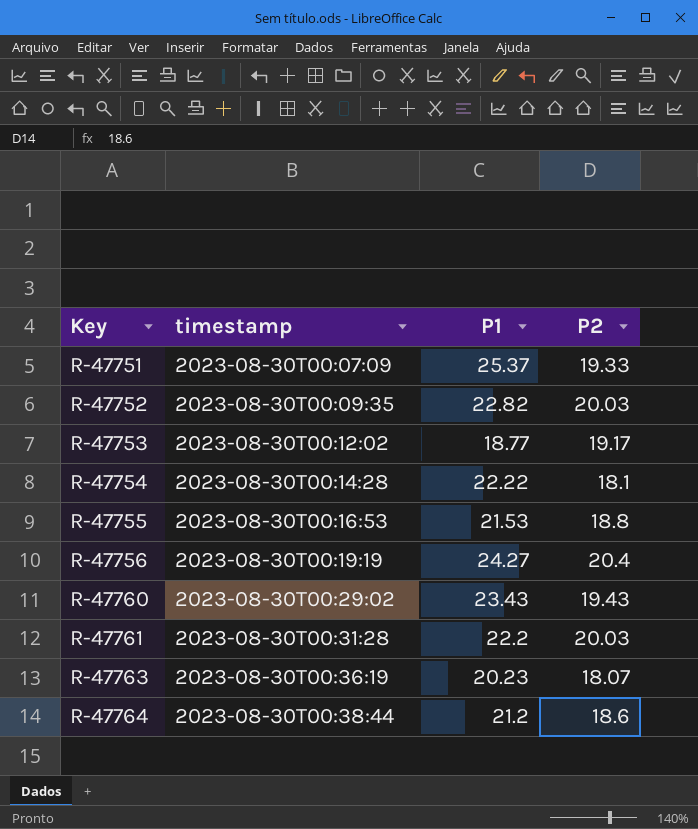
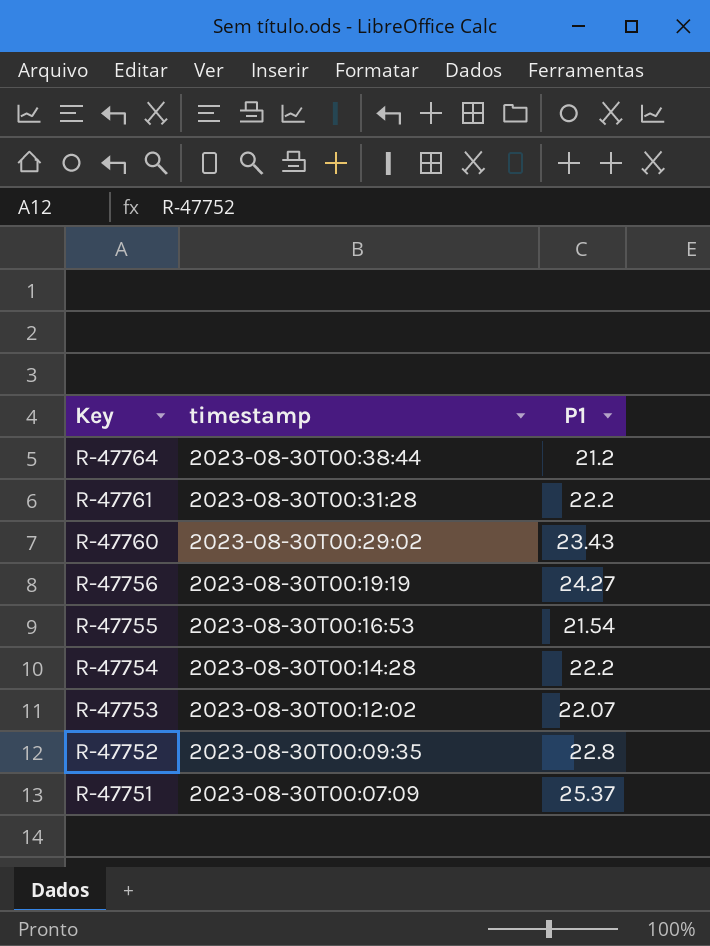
row order: Key ascending -> Key descending
column P2 | position: 4 -> none
row R-47763: 2023-08-30T00:36:19 | 20.23 | 18.07 -> none
R-47755 | P1: 21.53 -> 21.54
R-47754 | P1: 22.22 -> 22.2
R-47753 | P1: 18.77 -> 22.07
R-47752 | P1: 22.82 -> 22.8

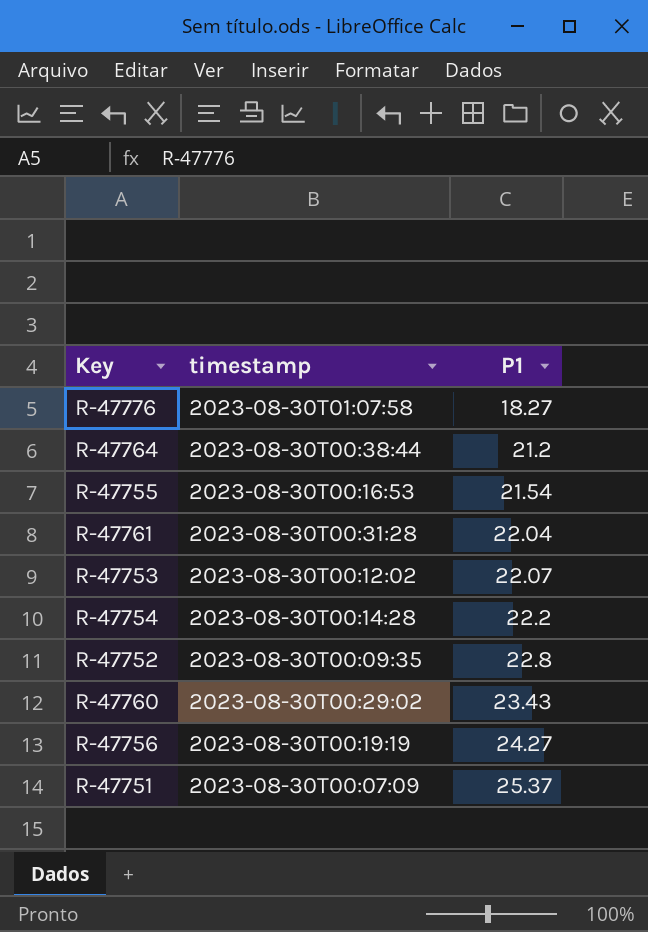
row order: Key descending -> P1 ascending
row R-47776: none -> 2023-08-30T01:07:58 | 18.27
R-47761 | P1: 22.2 -> 22.04

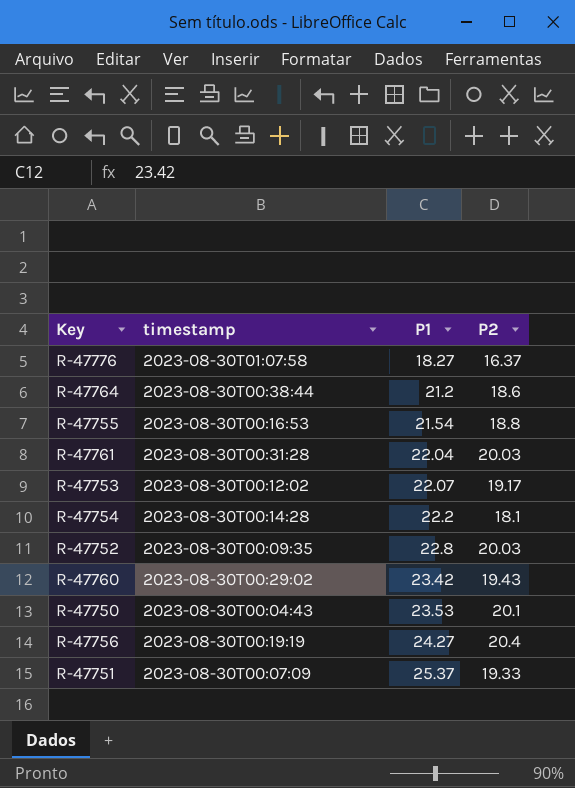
column P2 | position: none -> 4
R-47760 | P1: 23.43 -> 23.42
row R-47750: none -> 2023-08-30T00:04:43 | 23.53 | 20.1

